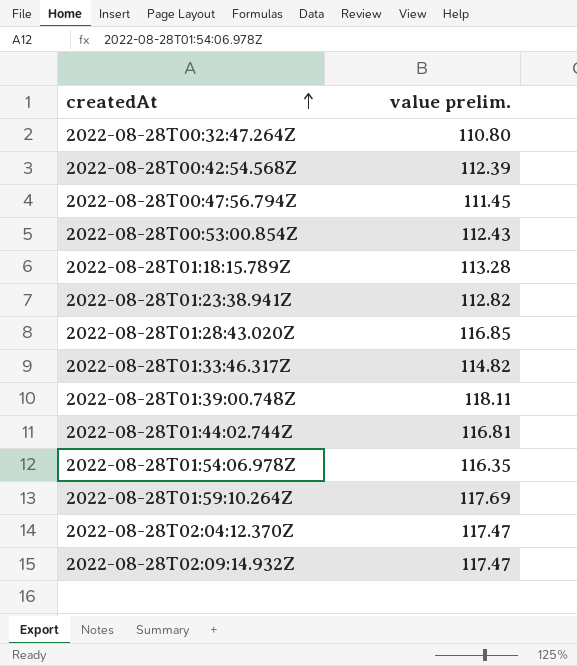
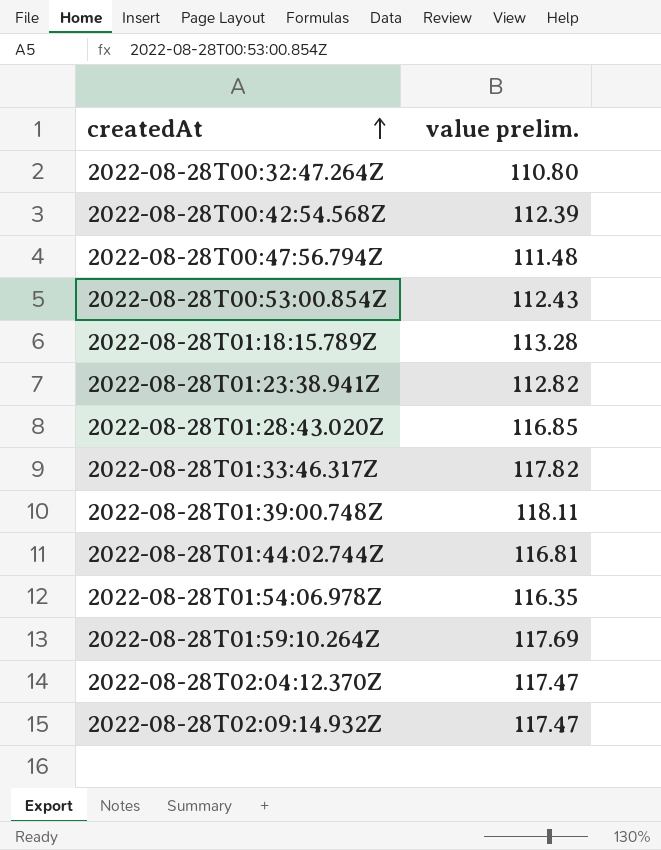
2022-08-28T00:47:56.794Z | value prelim.: 111.45 -> 111.48
2022-08-28T01:33:46.317Z | value prelim.: 114.82 -> 117.82

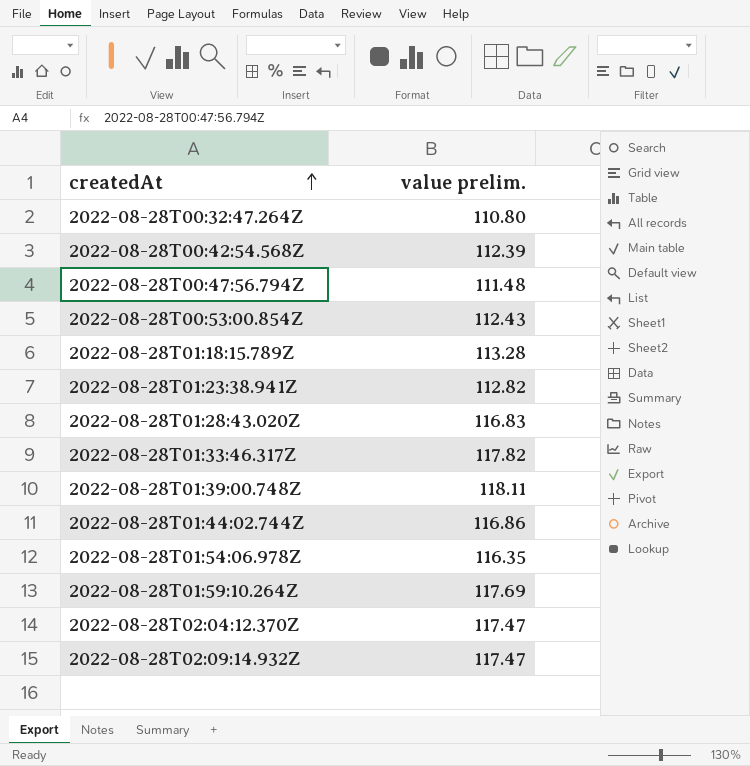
2022-08-28T01:28:43.020Z | value prelim.: 116.85 -> 116.83
2022-08-28T01:44:02.744Z | value prelim.: 116.81 -> 116.86

